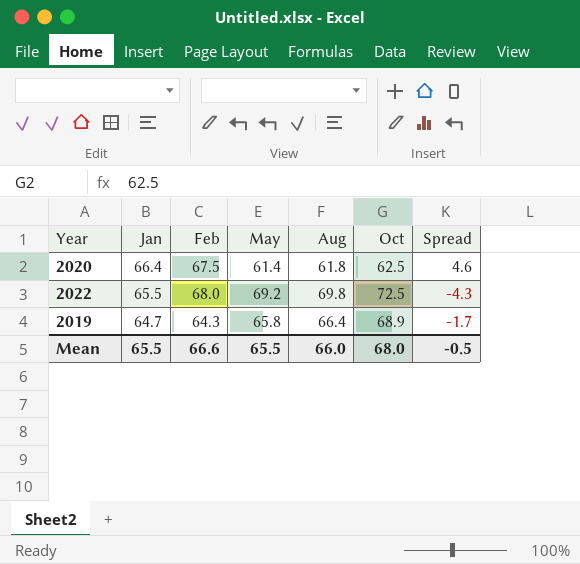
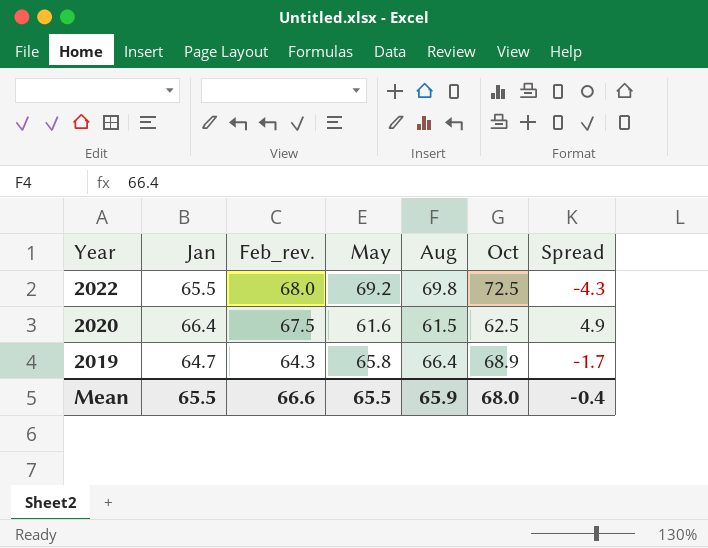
row order: Jan descending -> Year descending
column name: Feb -> Feb_rev.
2020 | May: 61.4 -> 61.6
2020 | Aug: 61.8 -> 61.5
2020 | Spread: 4.6 -> 4.9
Mean | Aug: 66.0 -> 65.9
Mean | Spread: -0.5 -> -0.4

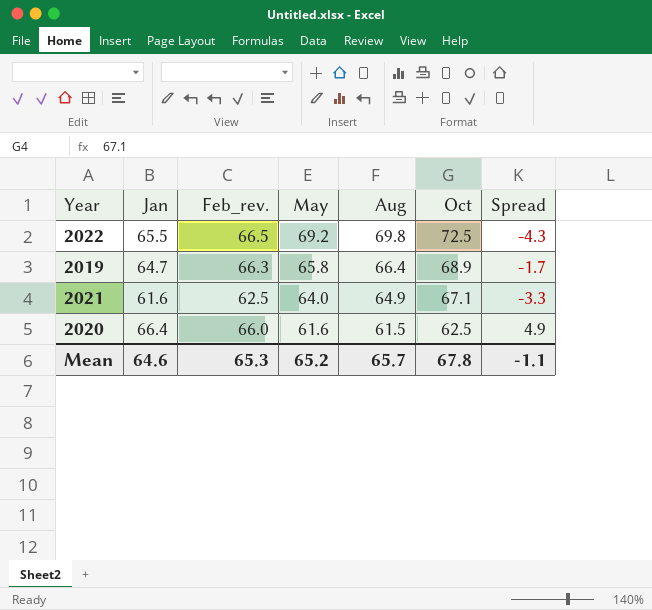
row order: Year descending -> May descending
2022 | Feb_rev.: 68.0 -> 66.5
2019 | Feb_rev.: 64.3 -> 66.3
row 2021: none -> 61.6 | 62.5 | 64.0 | 64.9 | 67.1 | -3.3
2020 | Feb_rev.: 67.5 -> 66.0
Mean | Jan: 65.5 -> 64.6
Mean | Feb_rev.: 66.6 -> 65.3
Mean | May: 65.5 -> 65.2
Mean | Aug: 65.9 -> 65.7
Mean | Oct: 68.0 -> 67.8
Mean | Spread: -0.4 -> -1.1

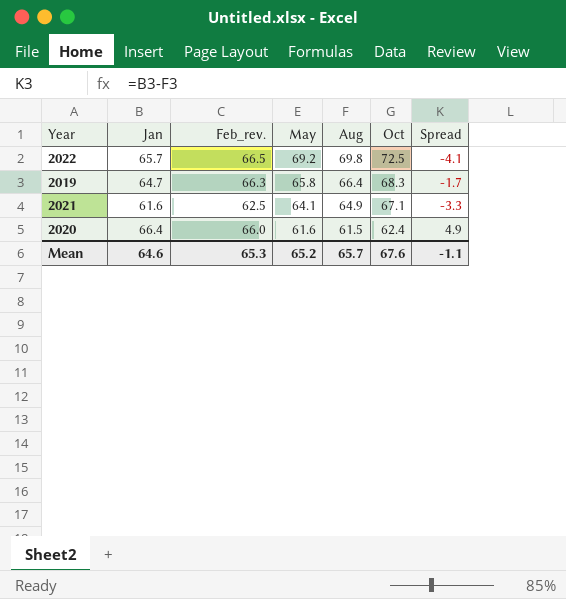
2022 | Jan: 65.5 -> 65.7
2022 | Spread: -4.3 -> -4.1
2019 | Oct: 68.9 -> 68.3
2021 | May: 64.0 -> 64.1
2020 | Oct: 62.5 -> 62.4
Mean | Oct: 67.8 -> 67.6

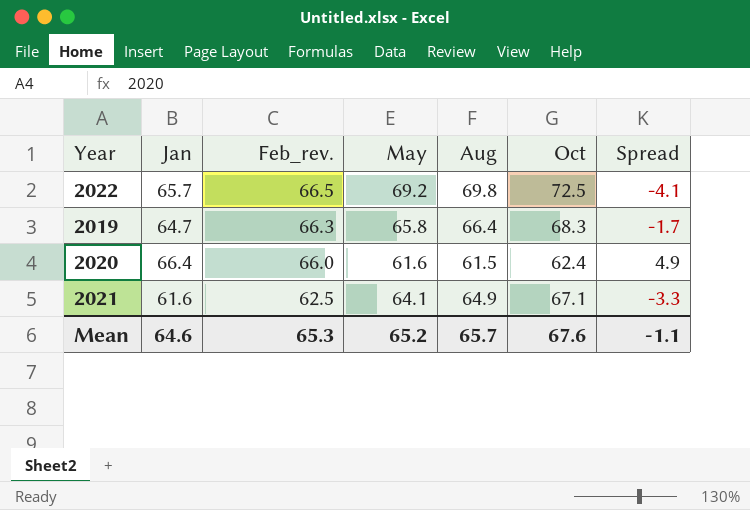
row order: May descending -> Feb_rev. descending

